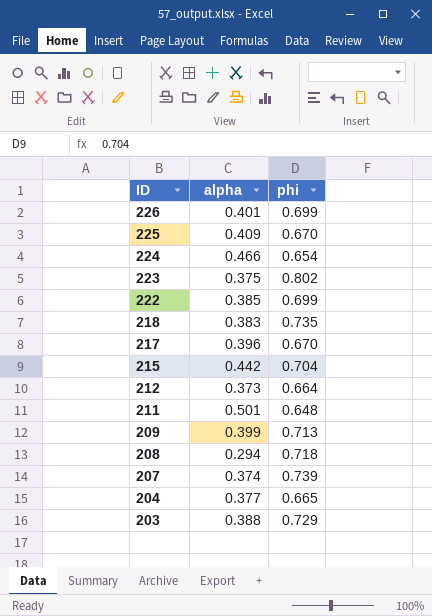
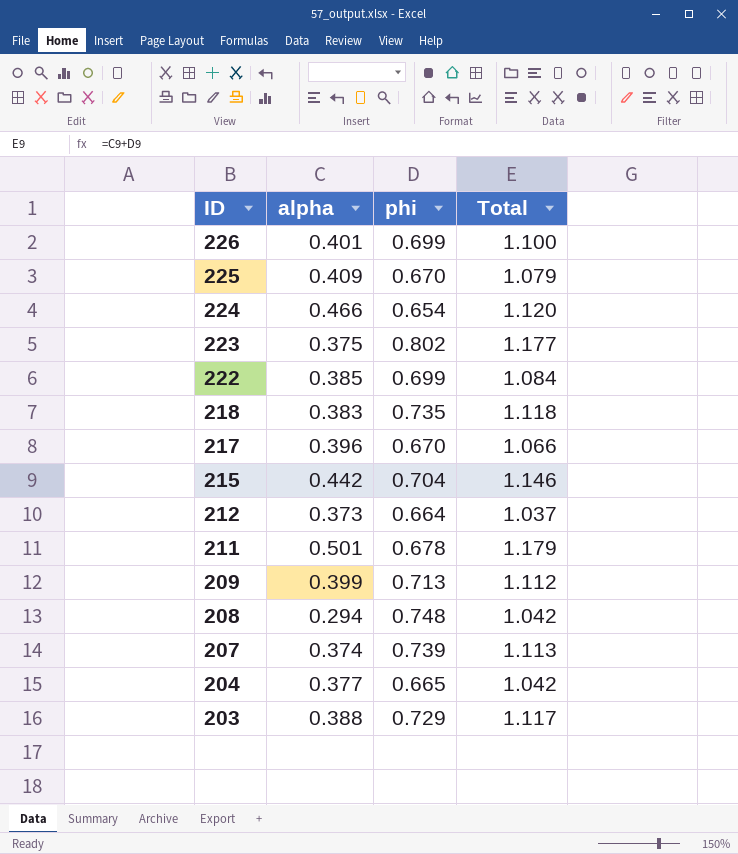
column Total | formula: none -> [alpha] + [phi]
211 | phi: 0.648 -> 0.678
208 | phi: 0.718 -> 0.748

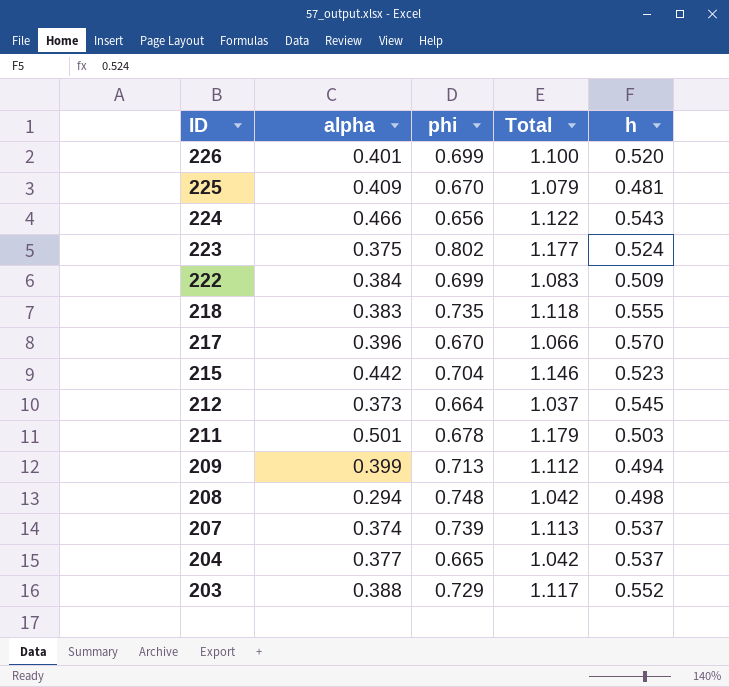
column h | position: none -> 5
224 | phi: 0.654 -> 0.656
224 | Total: 1.120 -> 1.122
222 | alpha: 0.385 -> 0.384
222 | Total: 1.084 -> 1.083

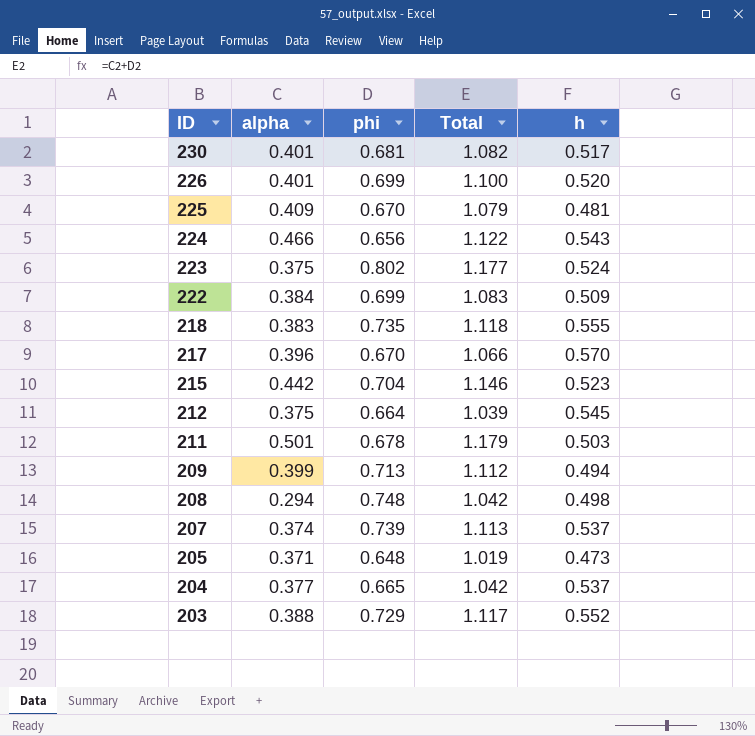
row 230: none -> 0.401 | 0.681 | 1.082 | 0.517
212 | alpha: 0.373 -> 0.375
212 | Total: 1.037 -> 1.039
row 205: none -> 0.371 | 0.648 | 1.019 | 0.473

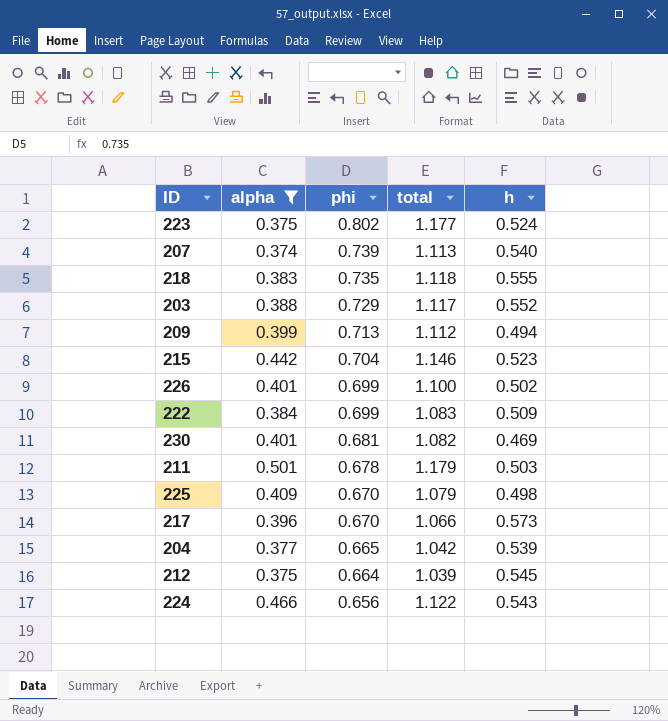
filter: none -> alpha >= 0.374
row order: ID descending -> phi descending
column name: Total -> total
207 | h: 0.537 -> 0.540
226 | h: 0.520 -> 0.502
230 | h: 0.517 -> 0.469
225 | h: 0.481 -> 0.498
217 | h: 0.570 -> 0.573
204 | h: 0.537 -> 0.539

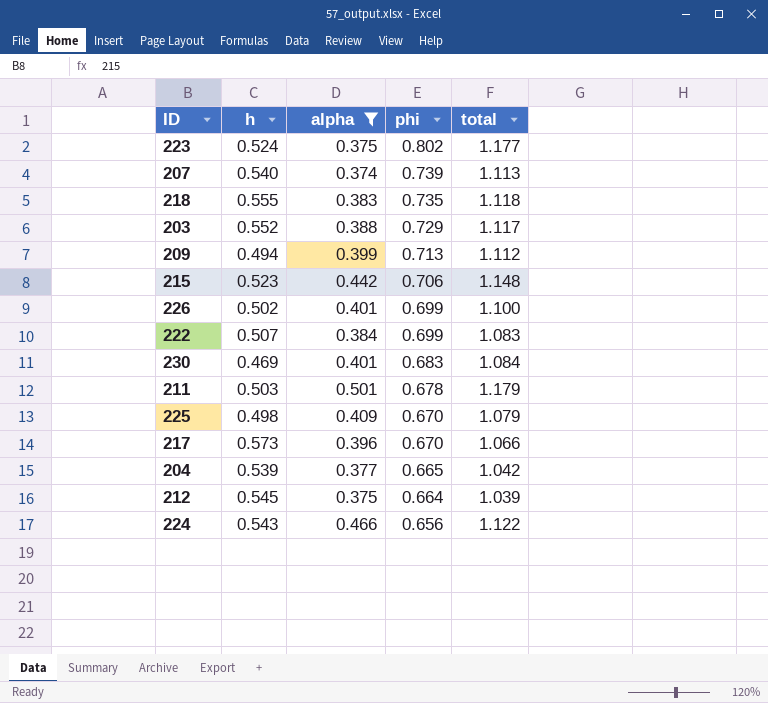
column h | position: 5 -> 2
215 | phi: 0.704 -> 0.706
215 | total: 1.146 -> 1.148
222 | h: 0.509 -> 0.507
230 | phi: 0.681 -> 0.683
230 | total: 1.082 -> 1.084

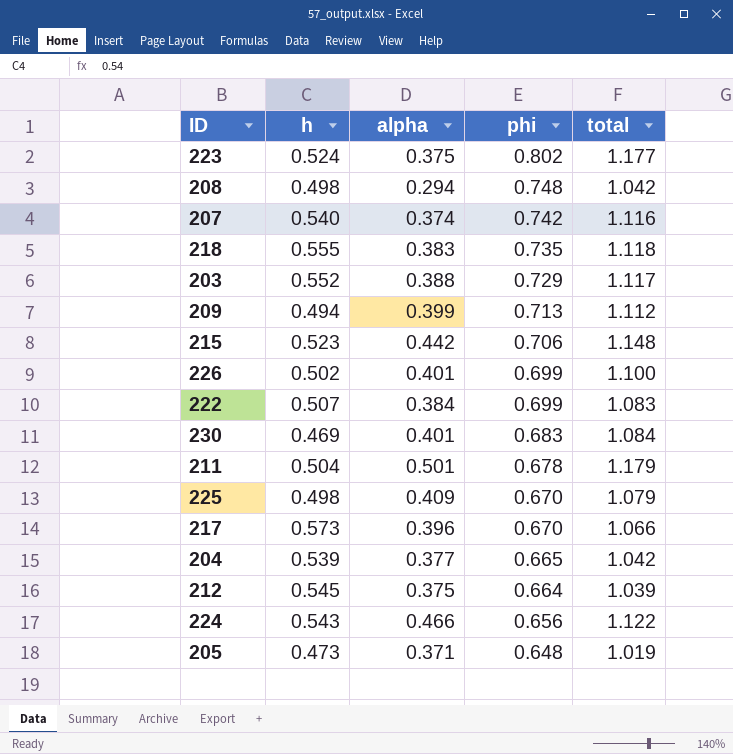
filter: alpha >= 0.374 -> none
207 | phi: 0.739 -> 0.742
207 | total: 1.113 -> 1.116
211 | h: 0.503 -> 0.504

